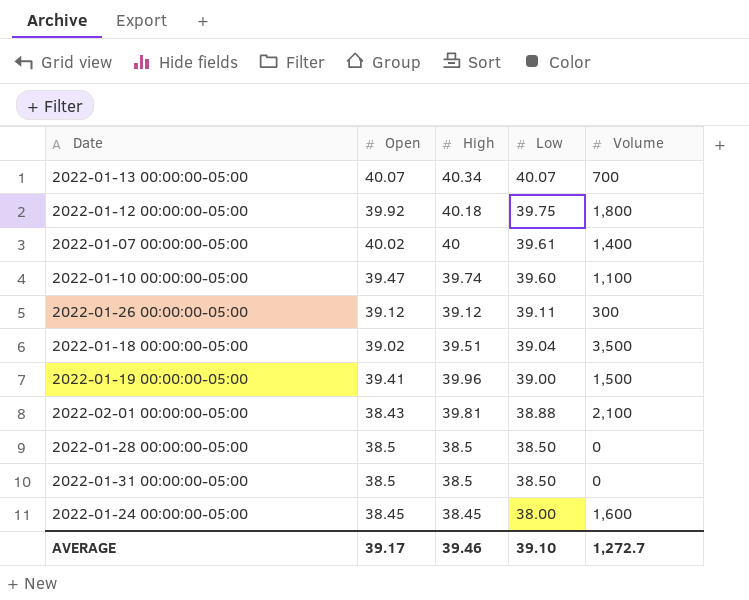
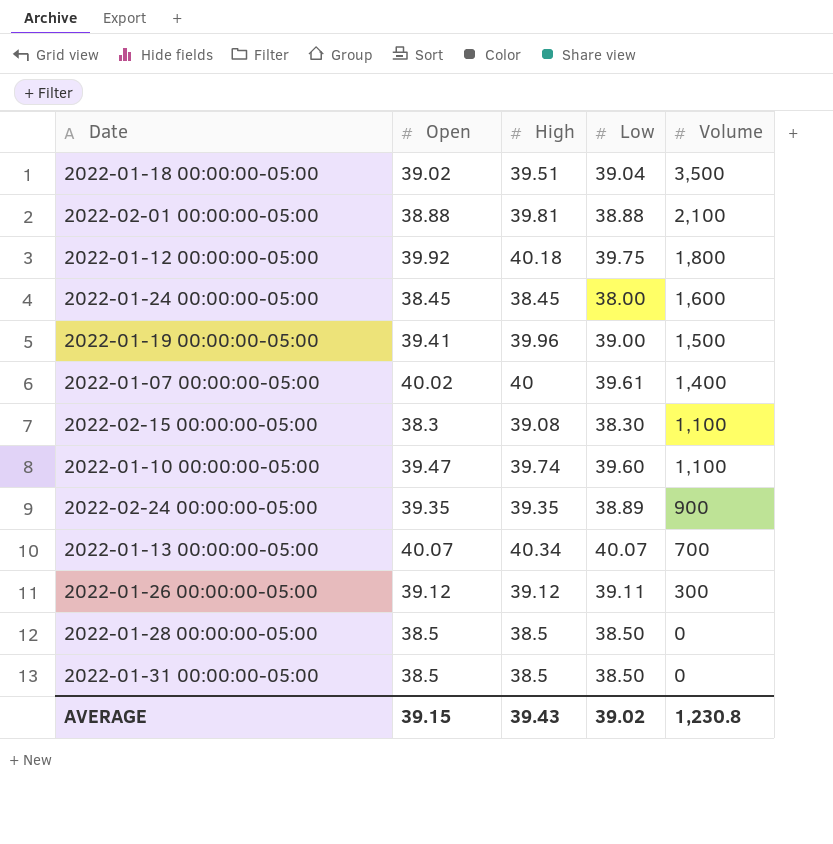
row order: Low descending -> Volume descending
2022-02-01 00:00:00-05:00 | Open: 38.43 -> 38.88
row 2022-02-15 00:00:00-05:00: none -> 38.3 | 39.08 | 38.30 | 1,100
row 2022-02-24 00:00:00-05:00: none -> 39.35 | 39.35 | 38.89 | 900
AVERAGE | Open: 39.17 -> 39.15
AVERAGE | High: 39.46 -> 39.43
AVERAGE | Low: 39.10 -> 39.02
AVERAGE | Volume: 1,272.7 -> 1,230.8

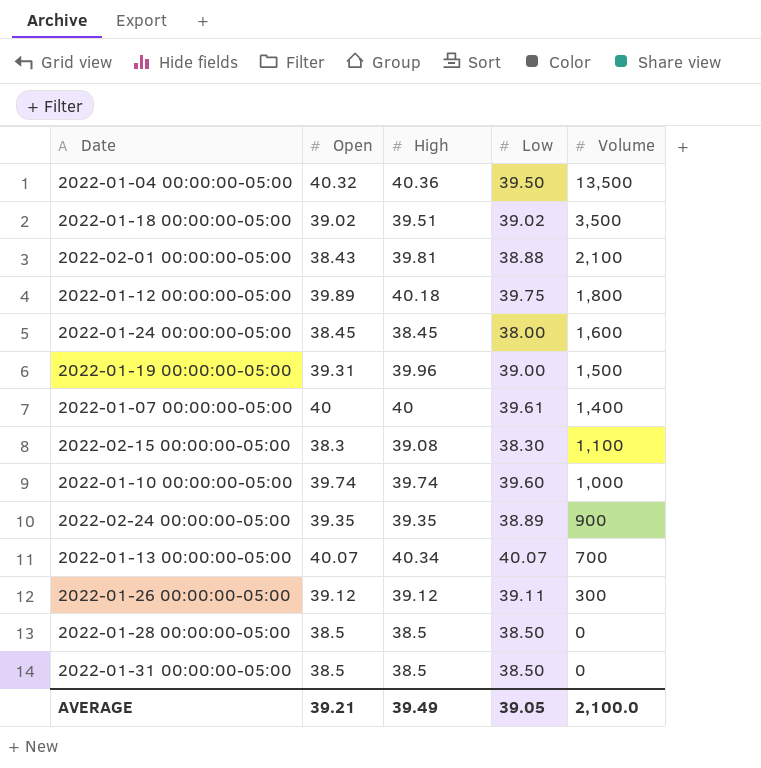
row 2022-01-04 00:00:00-05:00: none -> 40.32 | 40.36 | 39.50 | 13,500
2022-01-18 00:00:00-05:00 | Low: 39.04 -> 39.02
2022-02-01 00:00:00-05:00 | Open: 38.88 -> 38.43
2022-01-12 00:00:00-05:00 | Open: 39.92 -> 39.89
2022-01-19 00:00:00-05:00 | Open: 39.41 -> 39.31
2022-01-07 00:00:00-05:00 | Open: 40.02 -> 40
2022-01-10 00:00:00-05:00 | Open: 39.47 -> 39.74
2022-01-10 00:00:00-05:00 | Volume: 1,100 -> 1,000
AVERAGE | Open: 39.15 -> 39.21
AVERAGE | High: 39.43 -> 39.49
AVERAGE | Low: 39.02 -> 39.05
AVERAGE | Volume: 1,230.8 -> 2,100.0

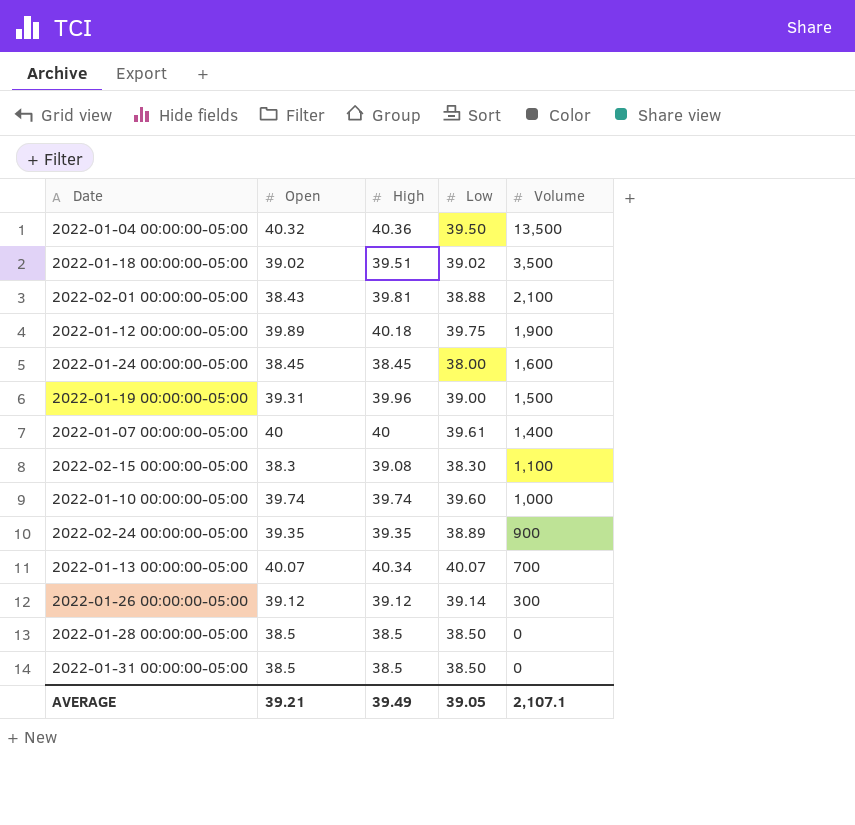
2022-01-12 00:00:00-05:00 | Volume: 1,800 -> 1,900
2022-01-26 00:00:00-05:00 | Low: 39.11 -> 39.14
AVERAGE | Volume: 2,100.0 -> 2,107.1

